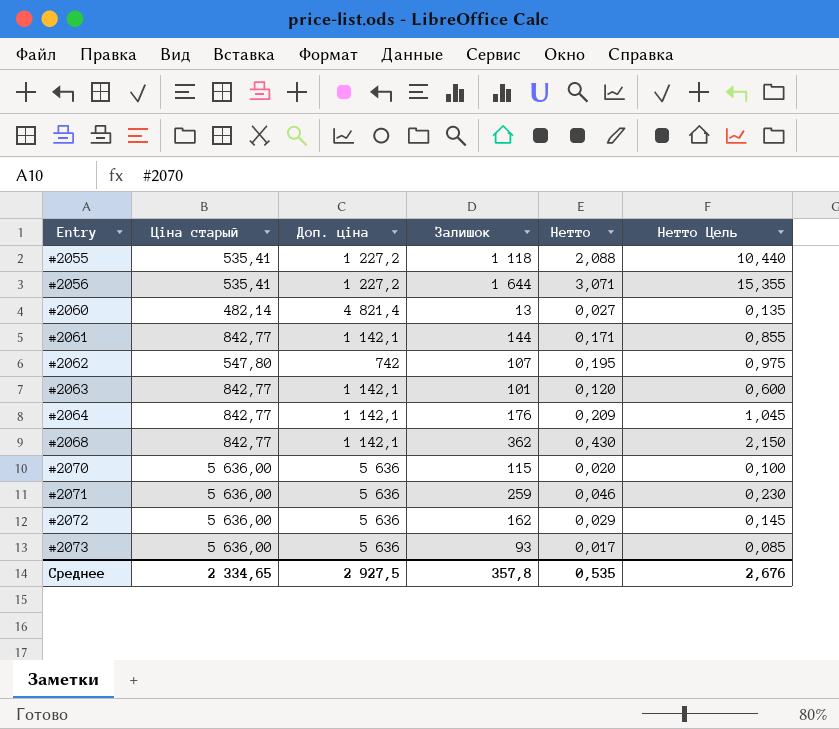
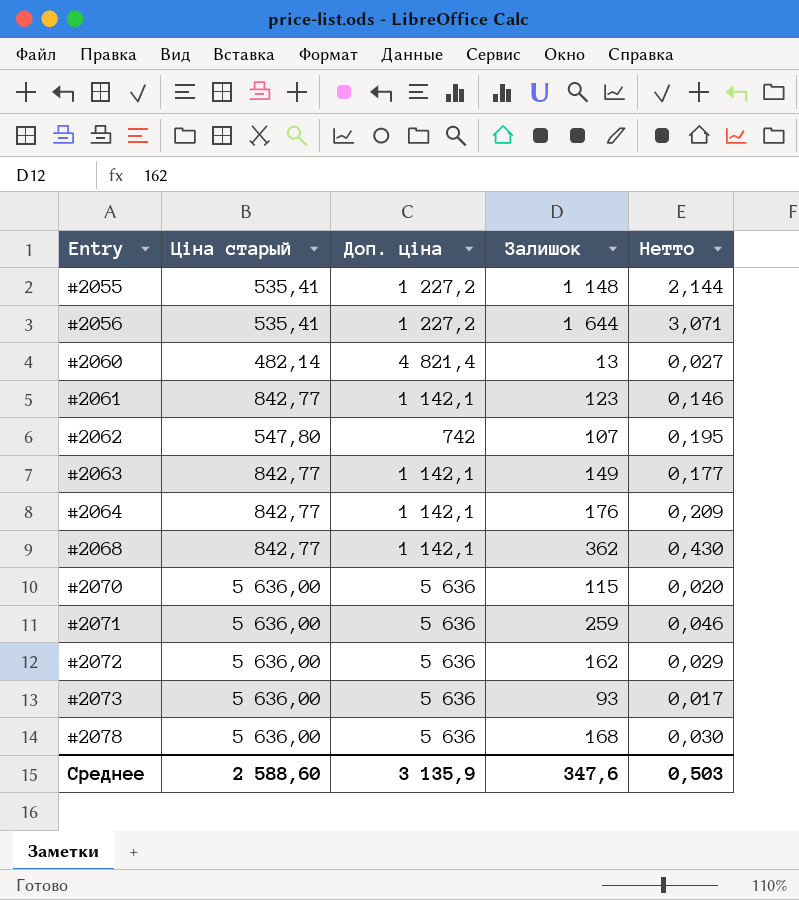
column Нетто Цель | formula: [Нетто] * 5 -> none
#2055 | Залишок: 1 118 -> 1 148
#2055 | Нетто: 2,088 -> 2,144
#2061 | Залишок: 144 -> 123
#2061 | Нетто: 0,171 -> 0,146
#2063 | Залишок: 101 -> 149
#2063 | Нетто: 0,120 -> 0,177
row #2078: none -> 5 636,00 | 5 636 | 168 | 0,030
Среднее | Ціна старый: 2 334,65 -> 2 588,60
Среднее | Доп. ціна: 2 927,5 -> 3 135,9
Среднее | Залишок: 357,8 -> 347,6
Среднее | Нетто: 0,535 -> 0,503

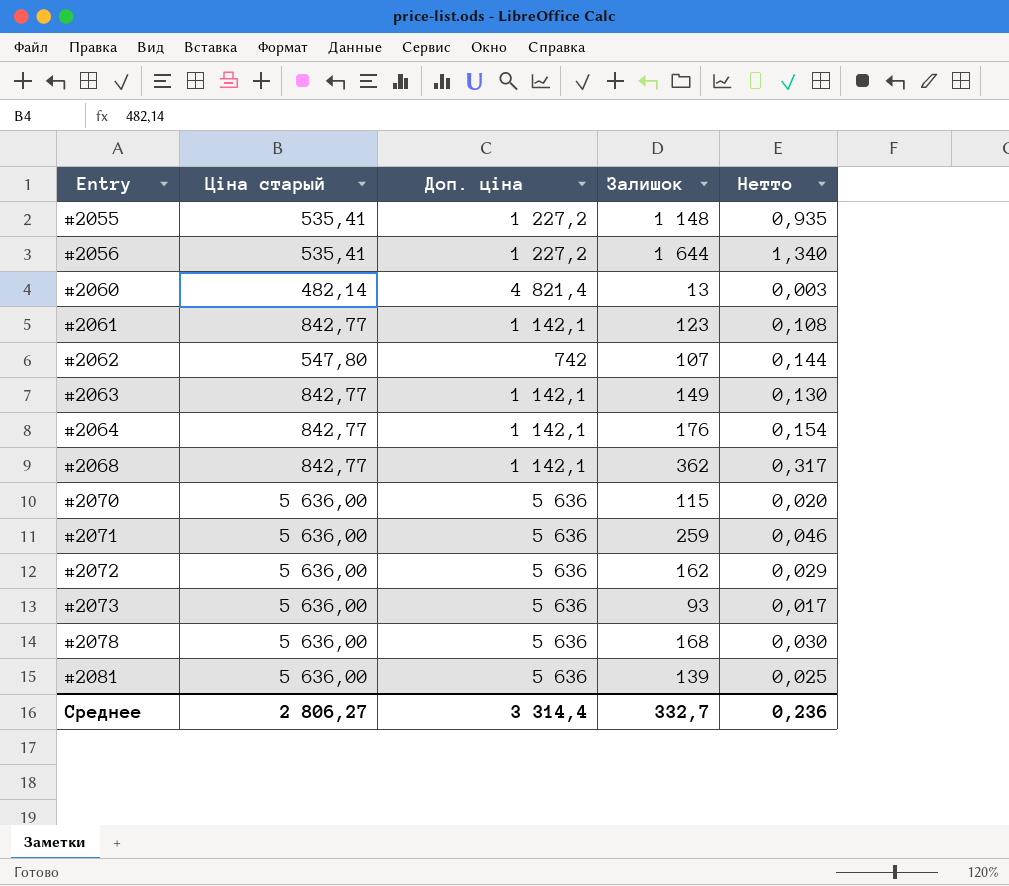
column Нетто | formula: [Залишок] / [Ціна старый] -> [Залишок] / [Доп. ціна]
row #2081: none -> 5 636,00 | 5 636 | 139 | 0,025
Среднее | Ціна старый: 2 588,60 -> 2 806,27
Среднее | Доп. ціна: 3 135,9 -> 3 314,4
Среднее | Залишок: 347,6 -> 332,7
Среднее | Нетто: 0,503 -> 0,236

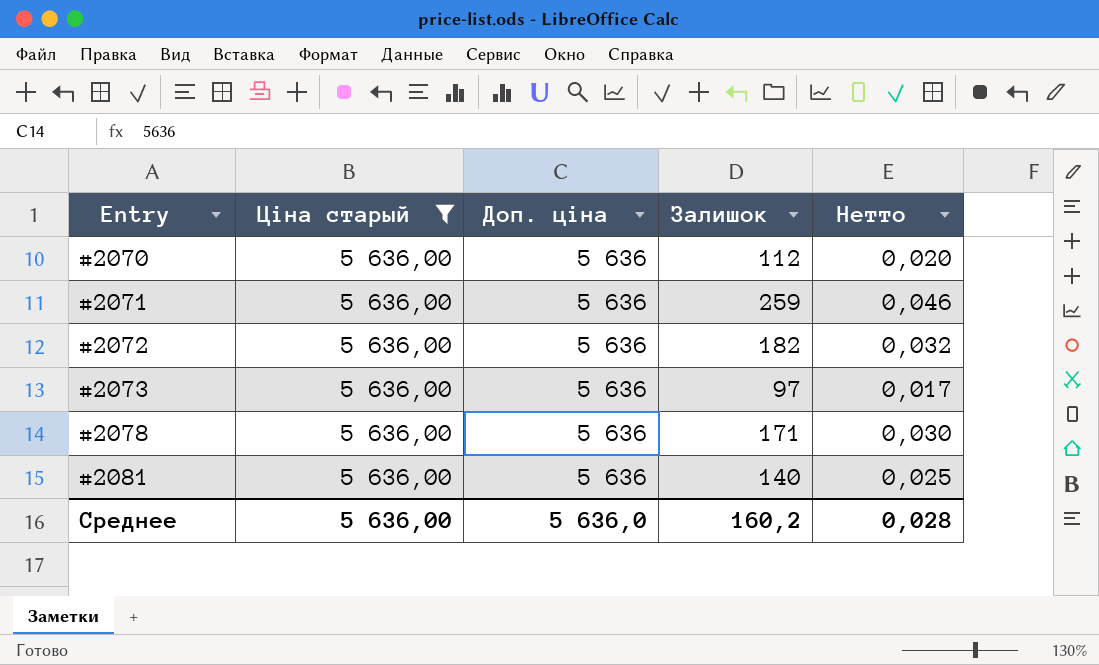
filter: none -> Ціна старый = 5 636,00
#2070 | Залишок: 115 -> 112
#2072 | Залишок: 162 -> 182
#2072 | Нетто: 0,029 -> 0,032
#2073 | Залишок: 93 -> 97
#2078 | Залишок: 168 -> 171
#2081 | Залишок: 139 -> 140
Среднее | Ціна старый: 2 806,27 -> 5 636,00
Среднее | Доп. ціна: 3 314,4 -> 5 636,0
Среднее | Залишок: 332,7 -> 160,2
Среднее | Нетто: 0,236 -> 0,028

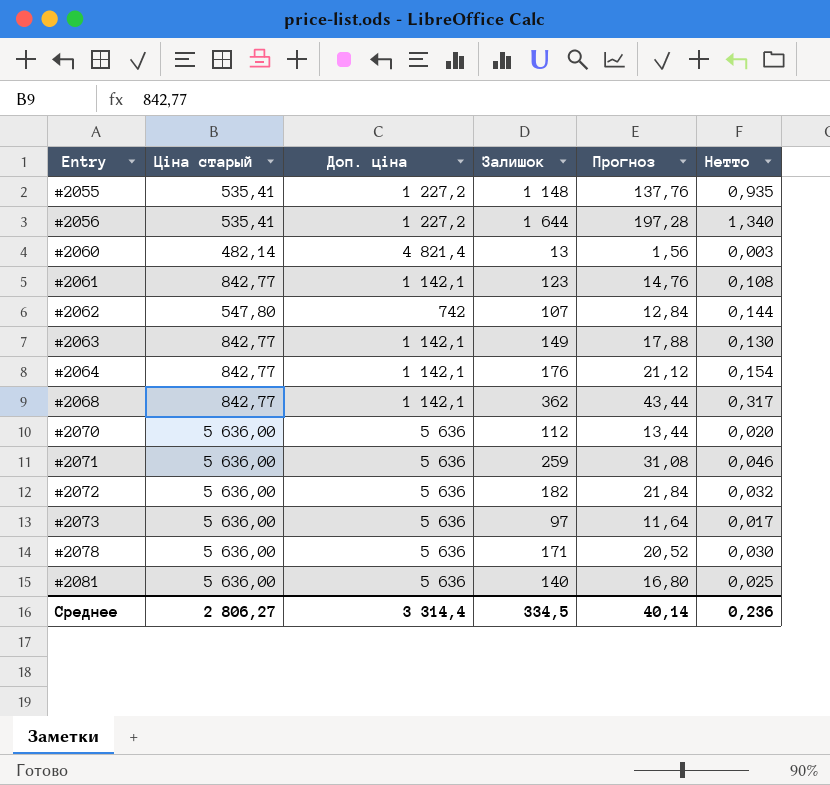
filter: Ціна старый = 5 636,00 -> none
column Прогноз | formula: none -> [Залишок] * 0,12
Среднее | Ціна старый: 5 636,00 -> 2 806,27
Среднее | Доп. ціна: 5 636,0 -> 3 314,4
Среднее | Залишок: 160,2 -> 334,5
Среднее | Нетто: 0,028 -> 0,236

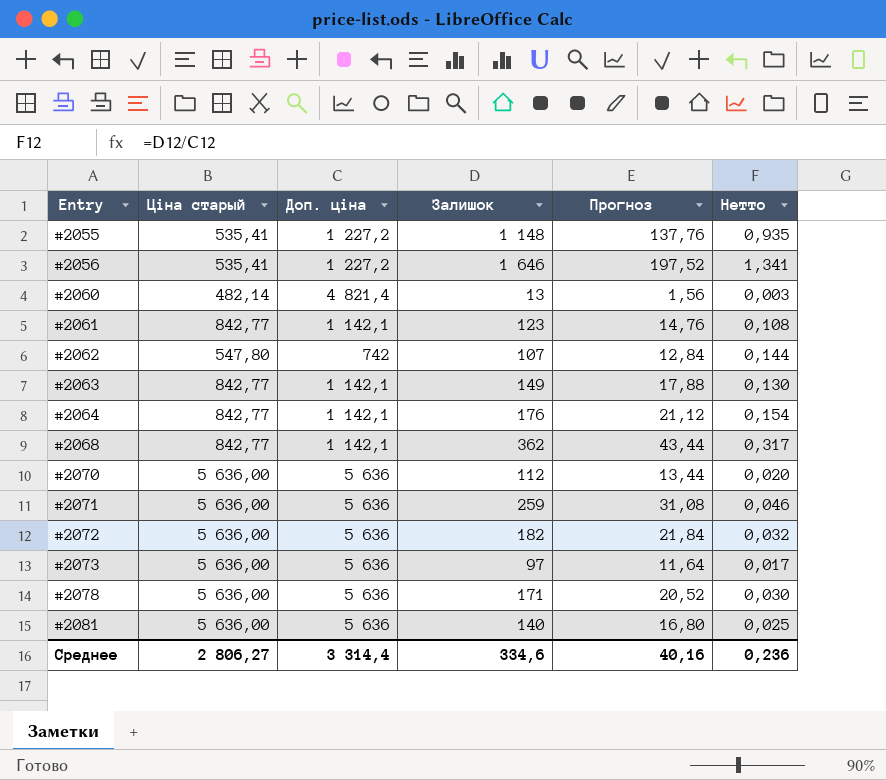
#2056 | Залишок: 1 644 -> 1 646
#2056 | Прогноз: 197,28 -> 197,52
#2056 | Нетто: 1,340 -> 1,341
Среднее | Залишок: 334,5 -> 334,6
Среднее | Прогноз: 40,14 -> 40,16

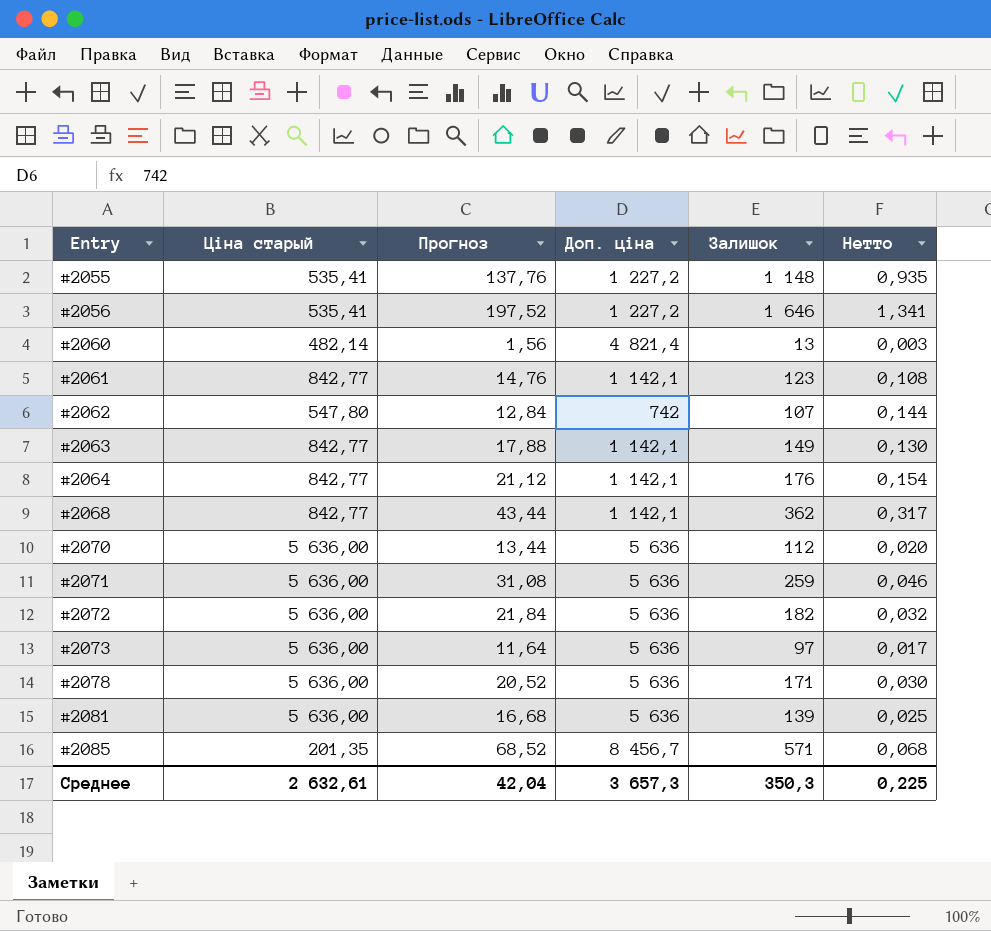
column Прогноз | position: 5 -> 3
#2081 | Прогноз: 16,80 -> 16,68
#2081 | Залишок: 140 -> 139
row #2085: none -> 201,35 | 68,52 | 8 456,7 | 571 | 0,068
Среднее | Ціна старый: 2 806,27 -> 2 632,61
Среднее | Прогноз: 40,16 -> 42,04
Среднее | Доп. ціна: 3 314,4 -> 3 657,3
Среднее | Залишок: 334,6 -> 350,3
Среднее | Нетто: 0,236 -> 0,225

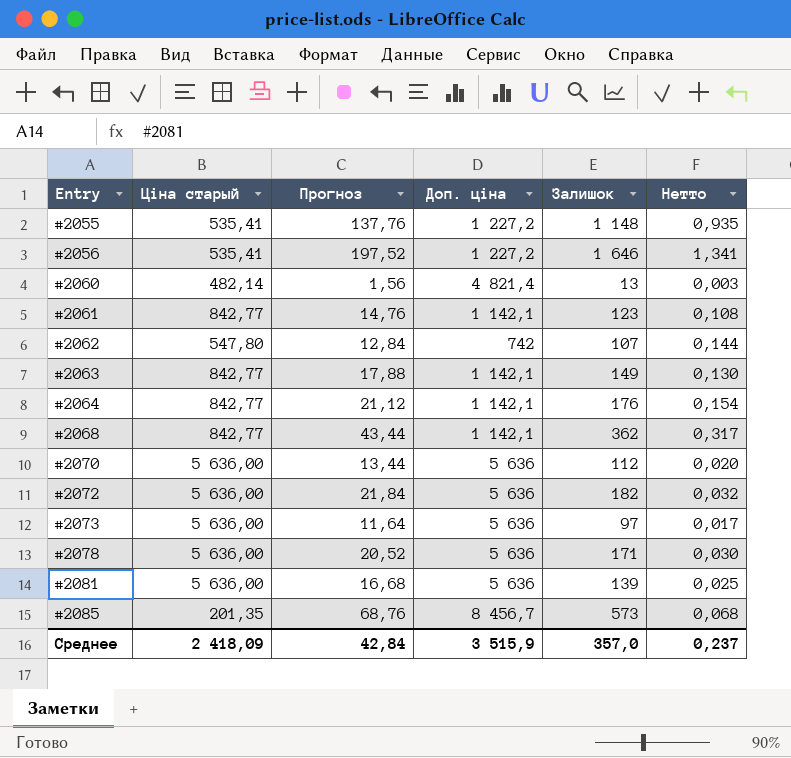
row #2071: 5 636,00 | 31,08 | 5 636 | 259 | 0,046 -> none
#2085 | Прогноз: 68,52 -> 68,76
#2085 | Залишок: 571 -> 573
Среднее | Ціна старый: 2 632,61 -> 2 418,09
Среднее | Прогноз: 42,04 -> 42,84
Среднее | Доп. ціна: 3 657,3 -> 3 515,9
Среднее | Залишок: 350,3 -> 357,0
Среднее | Нетто: 0,225 -> 0,237

